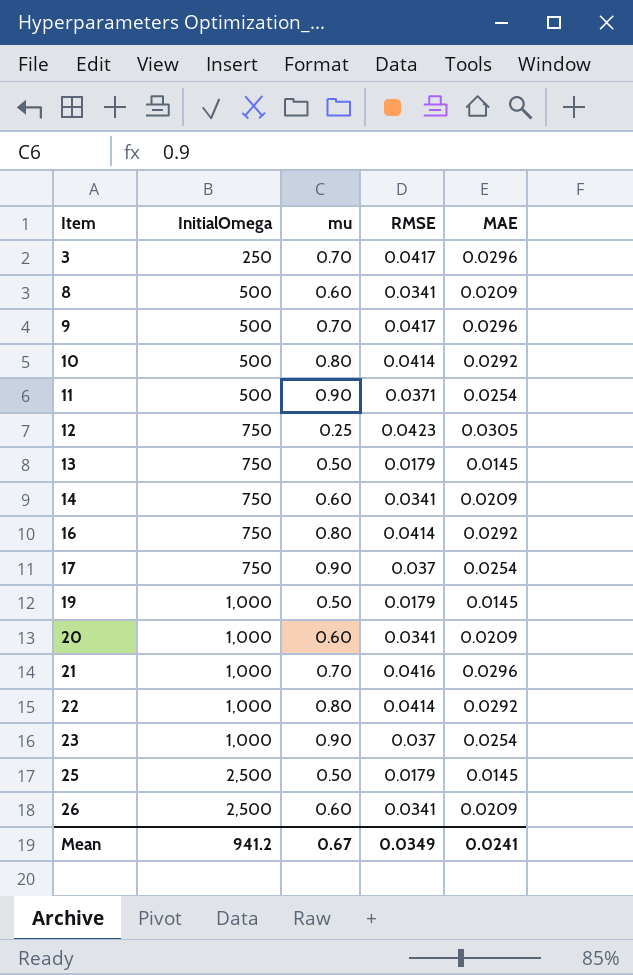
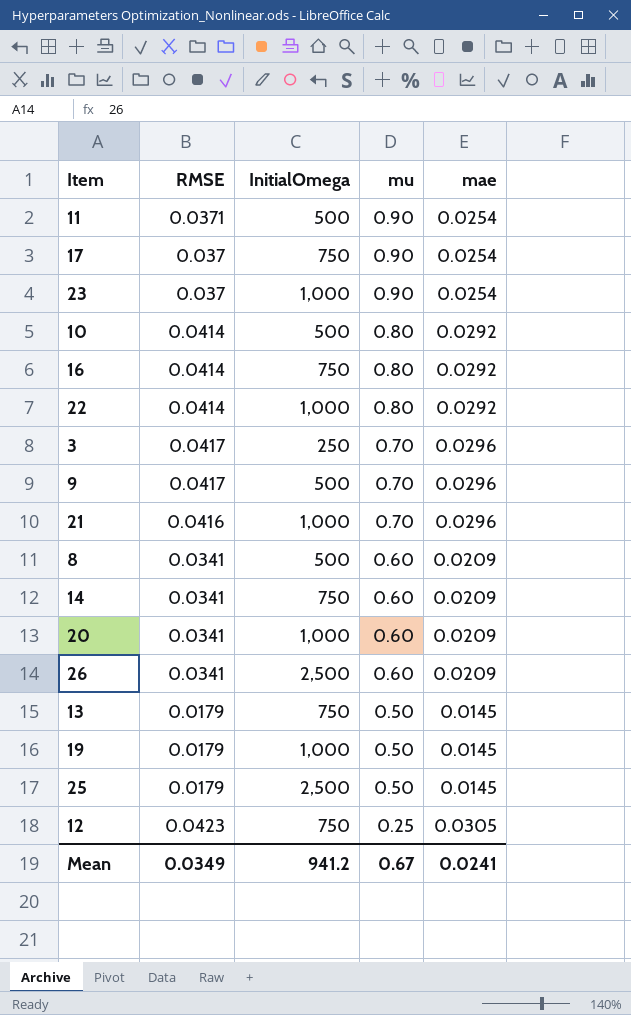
row order: Item ascending -> mu descending
column RMSE | position: 4 -> 2
column name: MAE -> mae

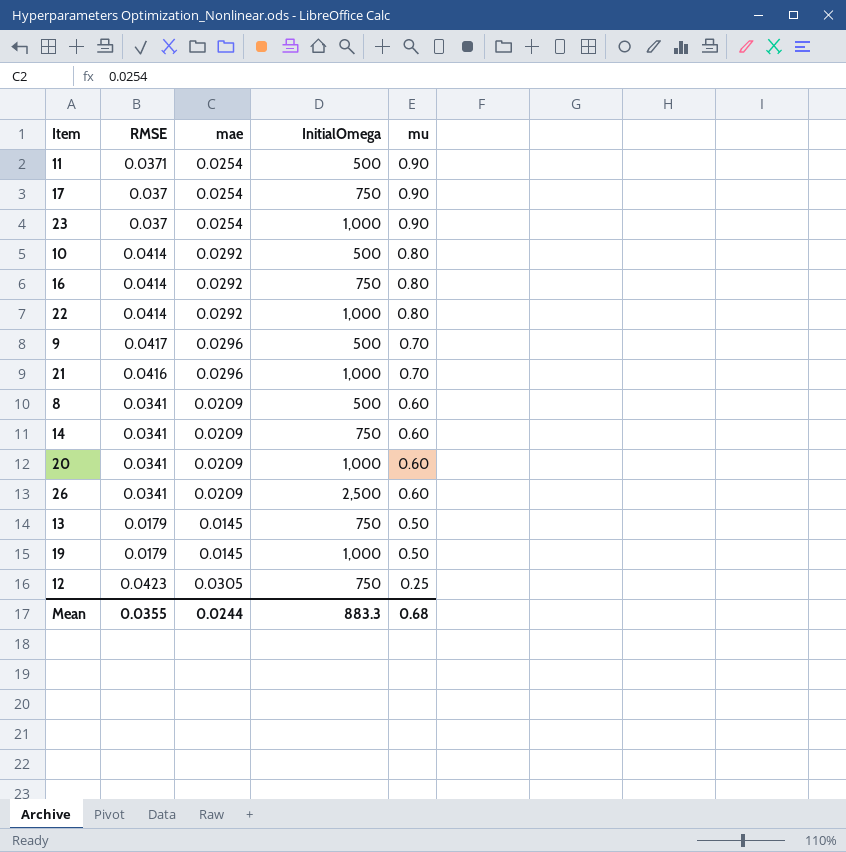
column mae | position: 5 -> 3
row 3: 0.0417 | 250 | 0.70 | 0.0296 -> none
row 25: 0.0179 | 2,500 | 0.50 | 0.0145 -> none
Mean | RMSE: 0.0349 -> 0.0355
Mean | mae: 0.0241 -> 0.0244
Mean | InitialOmega: 941.2 -> 883.3
Mean | mu: 0.67 -> 0.68

